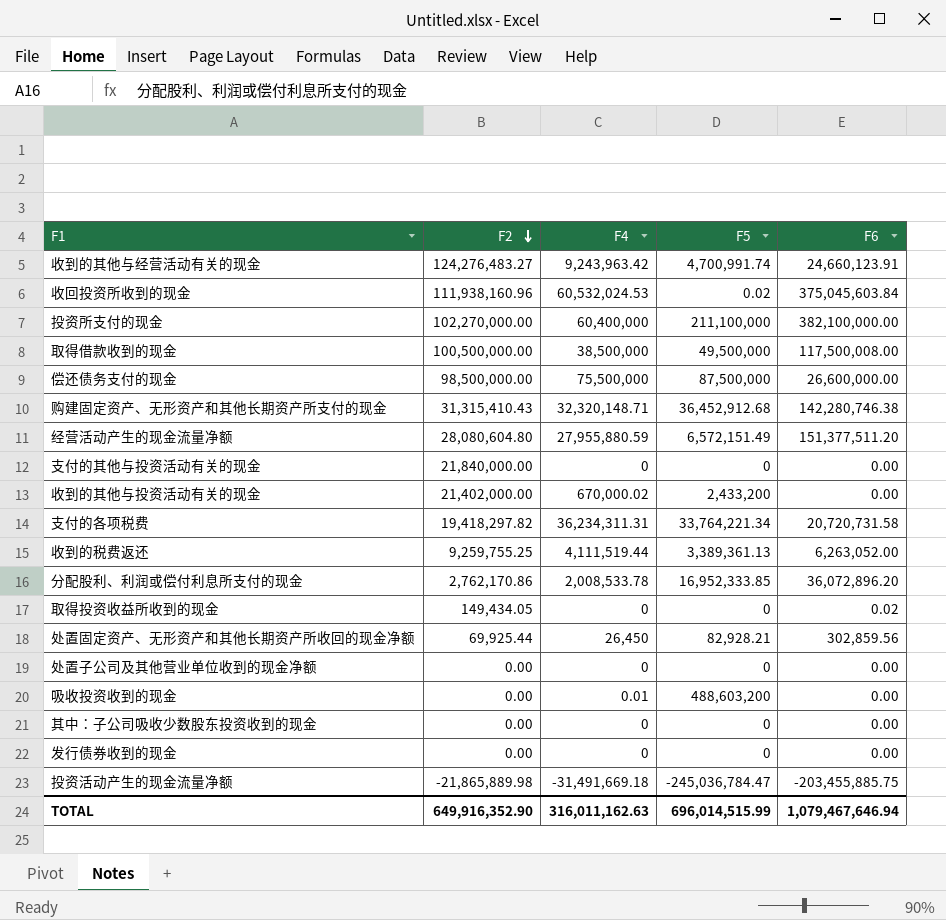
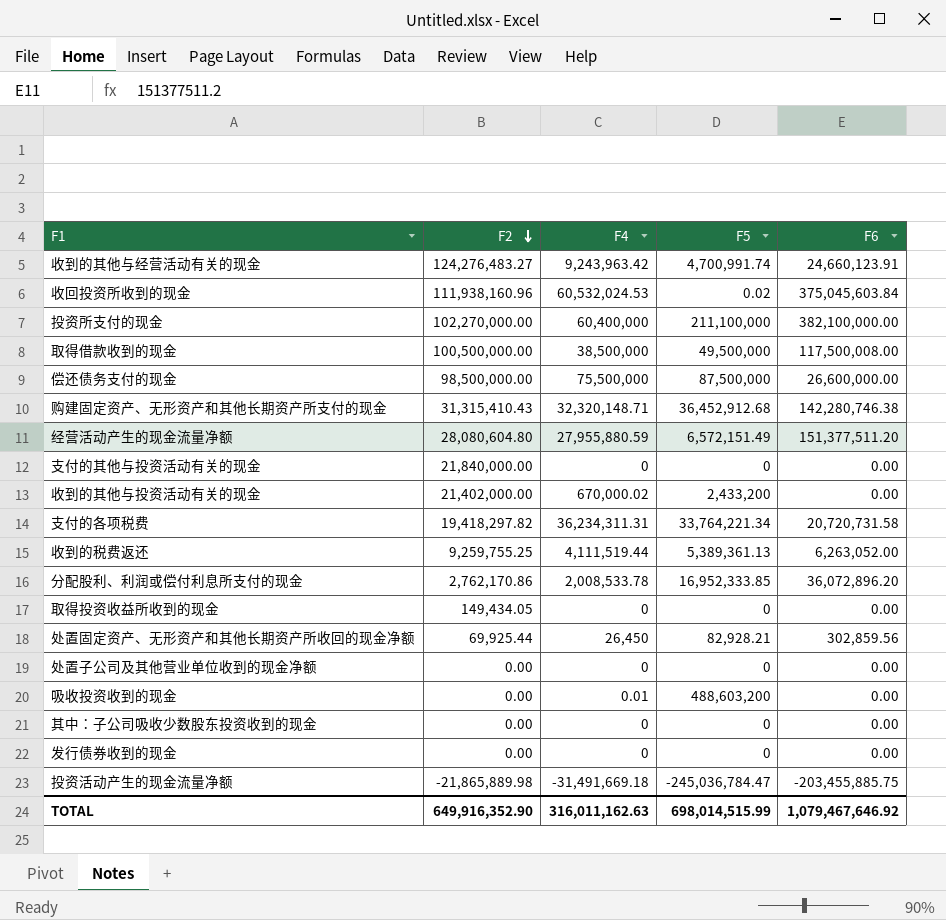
收到的税费返还 | F5: 3,389,361.13 -> 5,389,361.13
取得投资收益所收到的现金 | F6: 0.02 -> 0.00
TOTAL | F5: 696,014,515.99 -> 698,014,515.99
TOTAL | F6: 1,079,467,646.94 -> 1,079,467,646.92

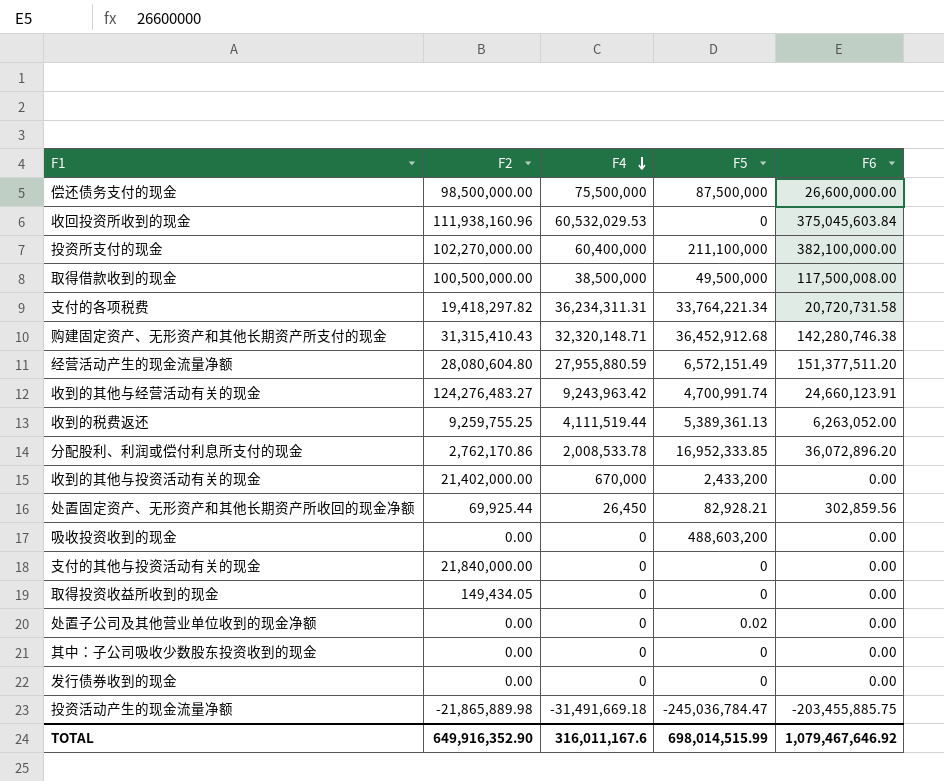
row order: F2 descending -> F4 descending
收回投资所收到的现金 | F4: 60,532,024.53 -> 60,532,029.53
收回投资所收到的现金 | F5: 0.02 -> 0
收到的其他与投资活动有关的现金 | F4: 670,000.02 -> 670,000
吸收投资收到的现金 | F4: 0.01 -> 0
处置子公司及其他营业单位收到的现金净额 | F5: 0 -> 0.02
TOTAL | F4: 316,011,162.63 -> 316,011,167.6

